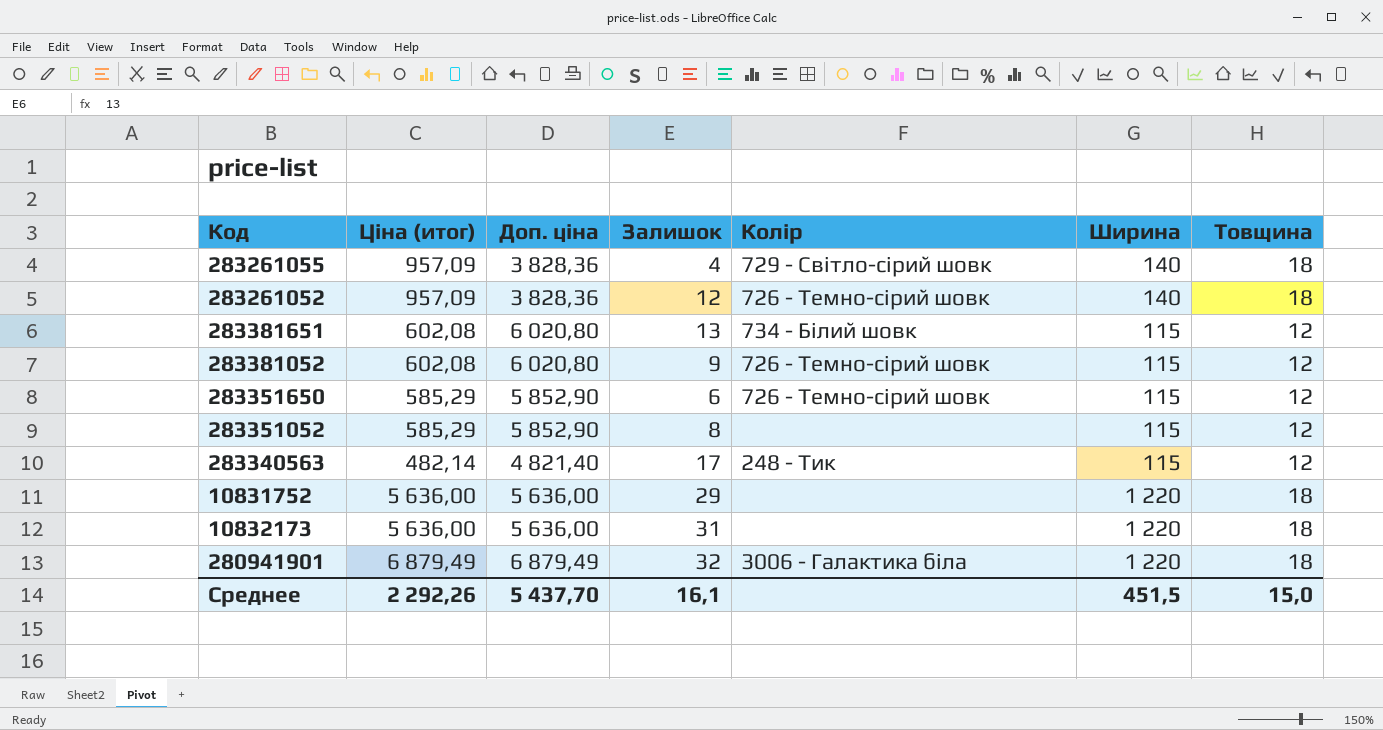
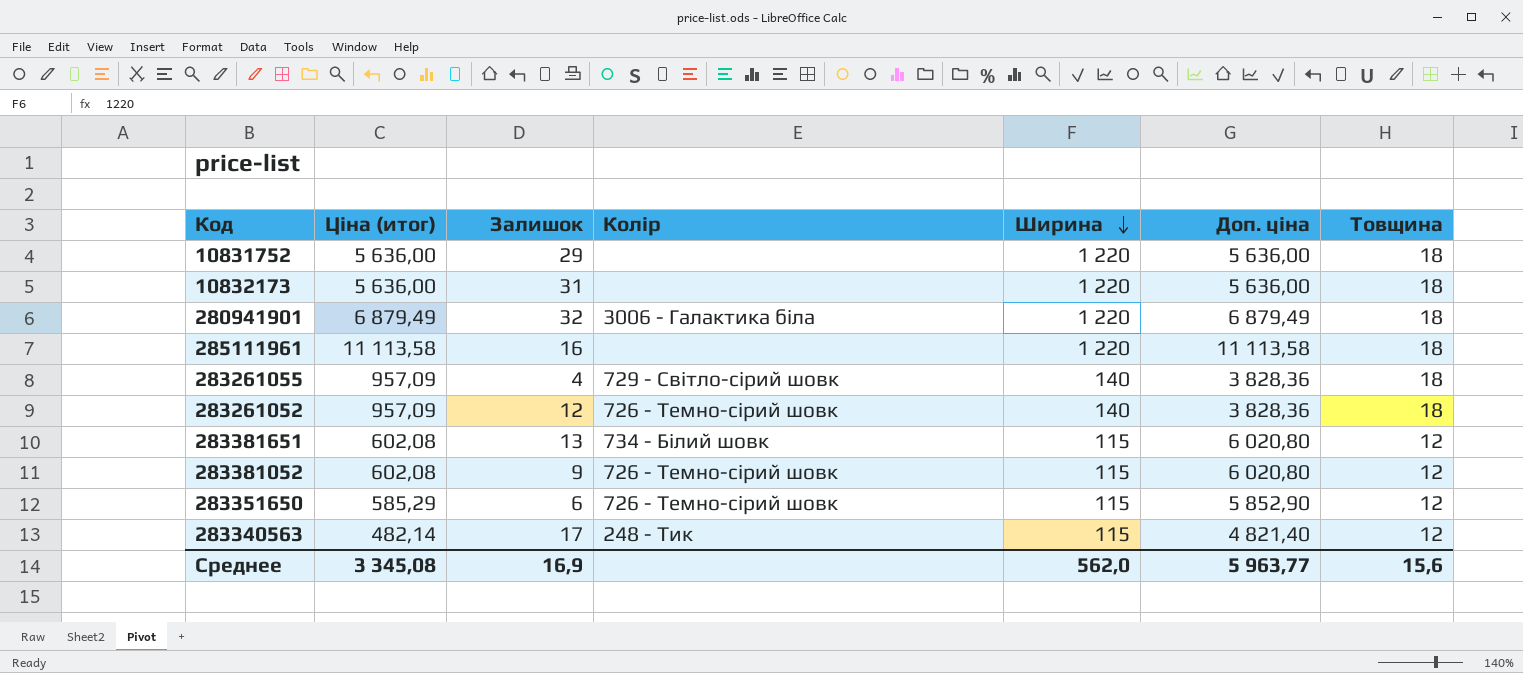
row order: none -> Ширина descending
column Доп. ціна | position: 3 -> 6
row 283351052: 585,29 | 5 852,90 | 8 | none | 115 | 12 -> none
row 285111961: none -> 11 113,58 | 16 | none | 1 220 | 11 113,58 | 18
Среднее | Ціна (итог): 2 292,26 -> 3 345,08
Среднее | Залишок: 16,1 -> 16,9
Среднее | Ширина: 451,5 -> 562,0
Среднее | Доп. ціна: 5 437,70 -> 5 963,77
Среднее | Товщина: 15,0 -> 15,6

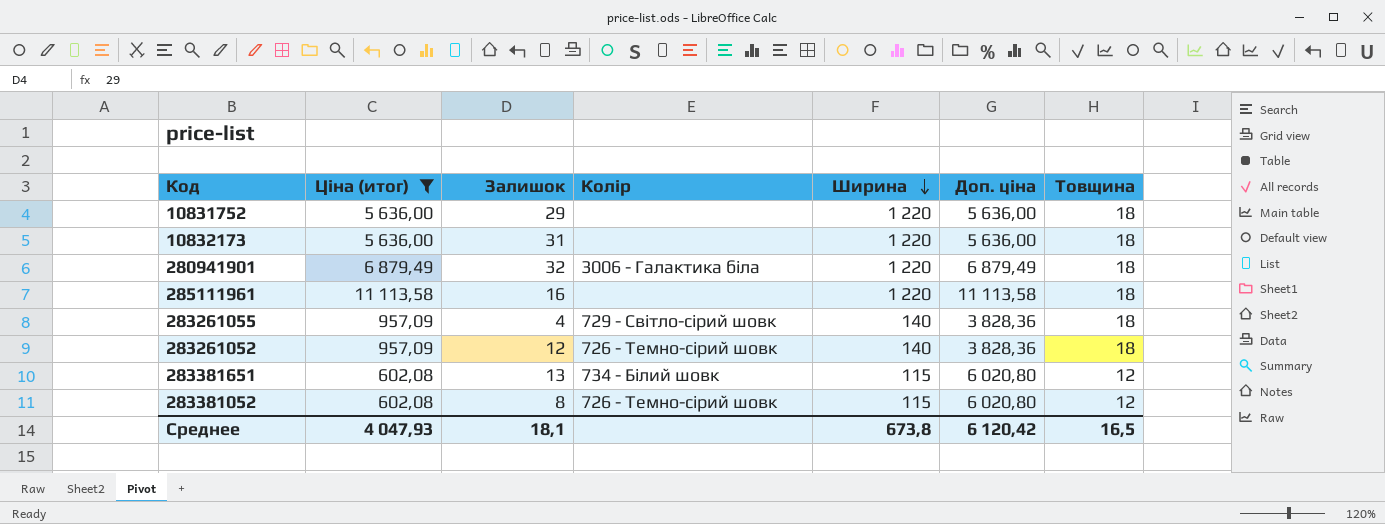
filter: none -> Ціна (итог) >= 602,08
283381052 | Залишок: 9 -> 8
Среднее | Ціна (итог): 3 345,08 -> 4 047,93
Среднее | Залишок: 16,9 -> 18,1
Среднее | Ширина: 562,0 -> 673,8
Среднее | Доп. ціна: 5 963,77 -> 6 120,42
Среднее | Товщина: 15,6 -> 16,5

